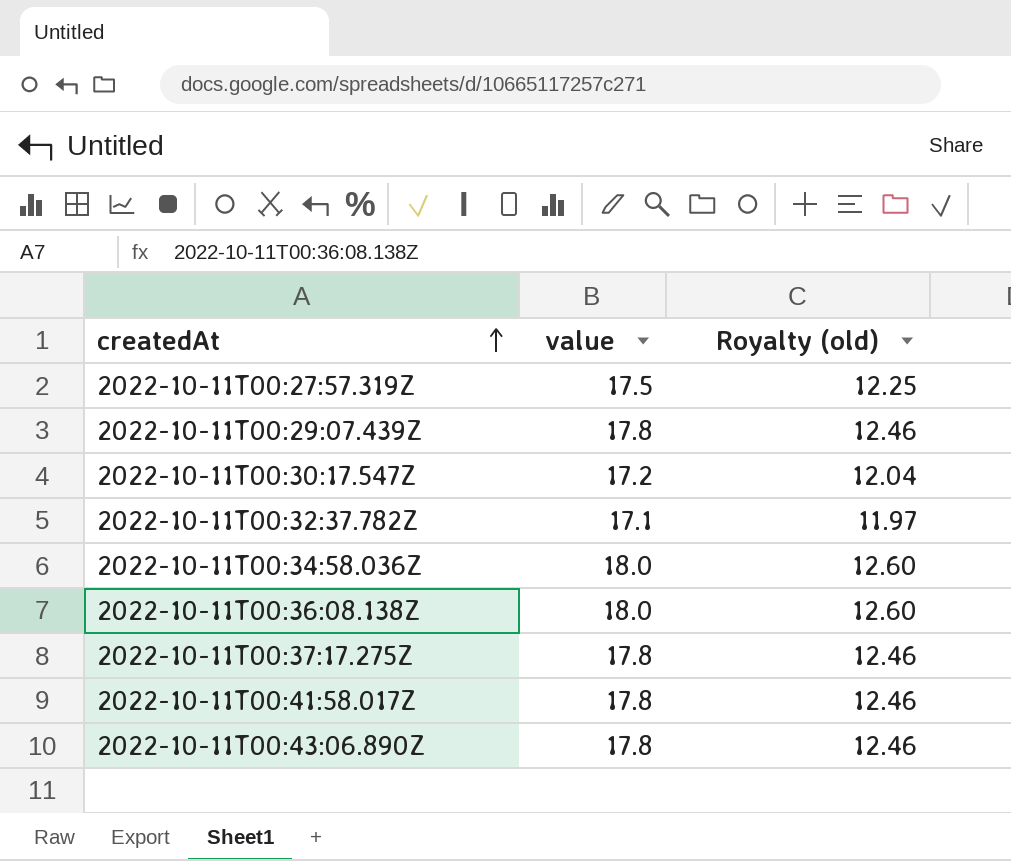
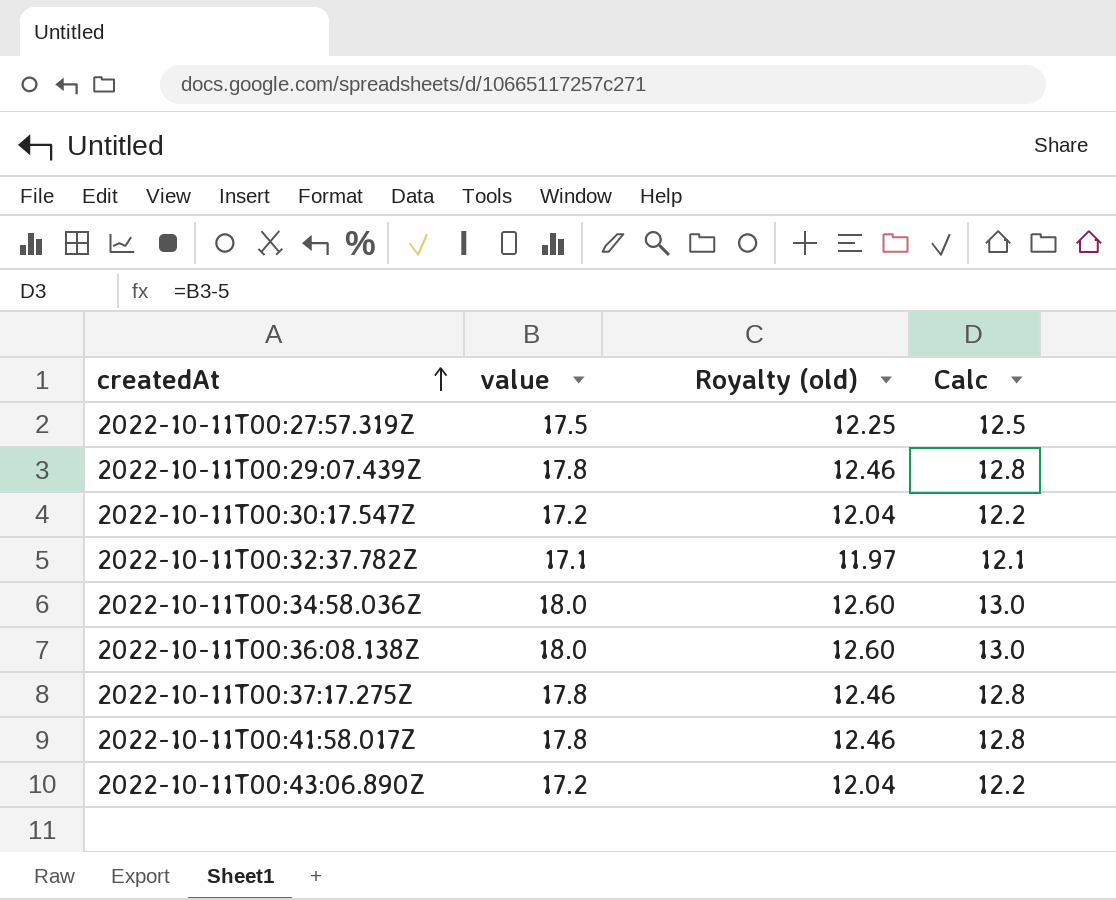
column Calc | formula: none -> [value] - 5
2022-10-11T00:43:06.890Z | value: 17.8 -> 17.2
2022-10-11T00:43:06.890Z | Royalty (old): 12.46 -> 12.04

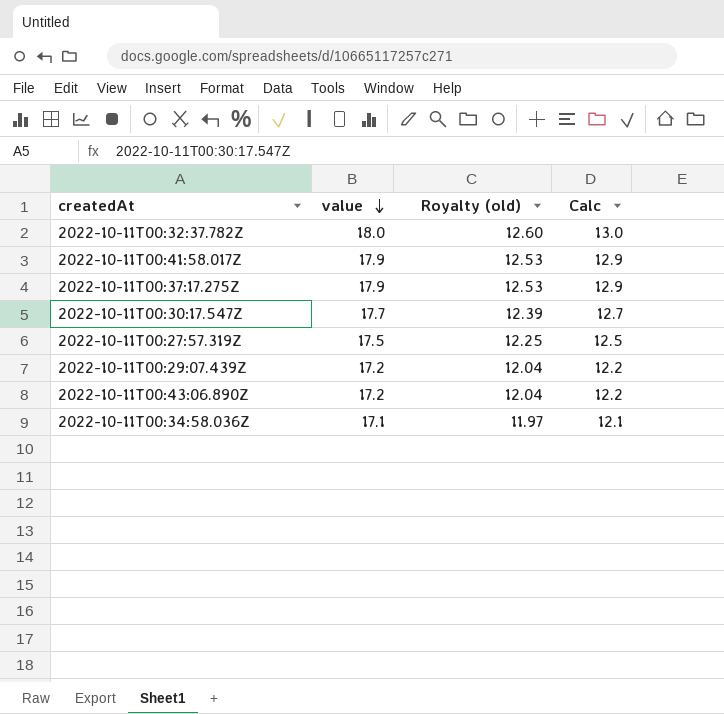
row order: createdAt ascending -> value descending
row 2022-10-11T00:36:08.138Z: 18.0 | 12.60 | 13.0 -> none
2022-10-11T00:32:37.782Z | value: 17.1 -> 18.0
2022-10-11T00:32:37.782Z | Royalty (old): 11.97 -> 12.60
2022-10-11T00:32:37.782Z | Calc: 12.1 -> 13.0
2022-10-11T00:41:58.017Z | value: 17.8 -> 17.9
2022-10-11T00:41:58.017Z | Royalty (old): 12.46 -> 12.53
2022-10-11T00:41:58.017Z | Calc: 12.8 -> 12.9
2022-10-11T00:37:17.275Z | value: 17.8 -> 17.9
2022-10-11T00:37:17.275Z | Royalty (old): 12.46 -> 12.53
2022-10-11T00:37:17.275Z | Calc: 12.8 -> 12.9
2022-10-11T00:30:17.547Z | value: 17.2 -> 17.7
2022-10-11T00:30:17.547Z | Royalty (old): 12.04 -> 12.39
2022-10-11T00:30:17.547Z | Calc: 12.2 -> 12.7
2022-10-11T00:29:07.439Z | value: 17.8 -> 17.2
2022-10-11T00:29:07.439Z | Royalty (old): 12.46 -> 12.04
2022-10-11T00:29:07.439Z | Calc: 12.8 -> 12.2
2022-10-11T00:34:58.036Z | value: 18.0 -> 17.1
2022-10-11T00:34:58.036Z | Royalty (old): 12.60 -> 11.97
2022-10-11T00:34:58.036Z | Calc: 13.0 -> 12.1

